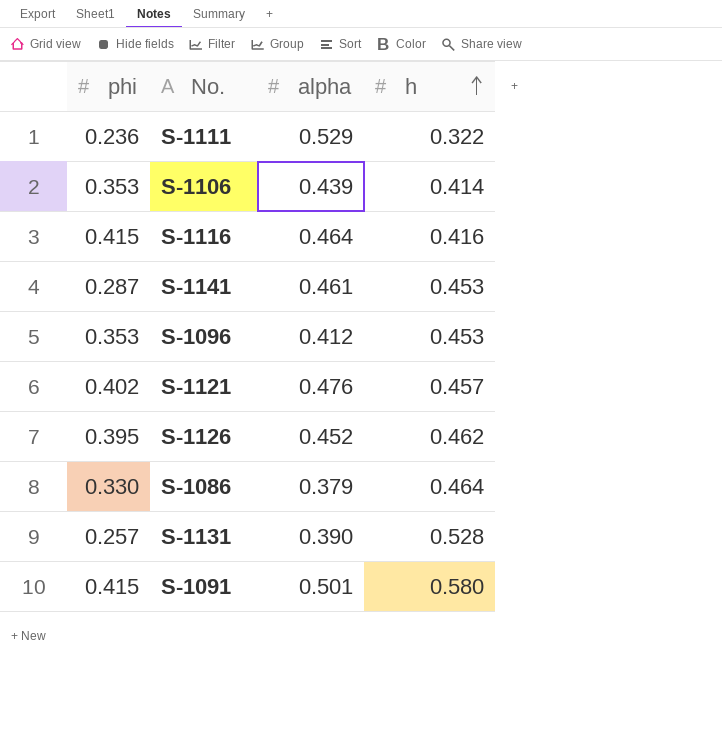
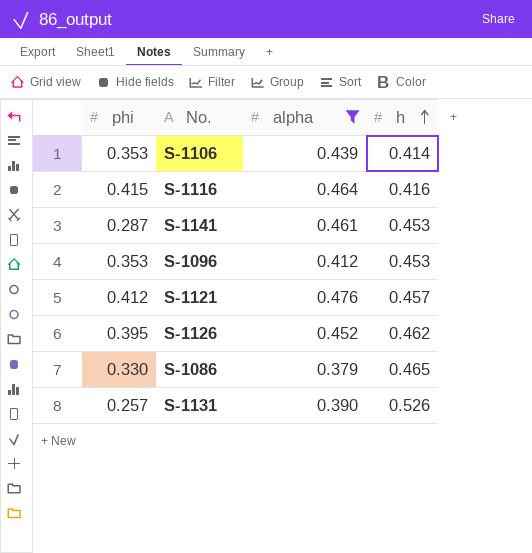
filter: none -> alpha <= 0.476
S-1121 | phi: 0.402 -> 0.412
S-1086 | h: 0.464 -> 0.465
S-1131 | h: 0.528 -> 0.526

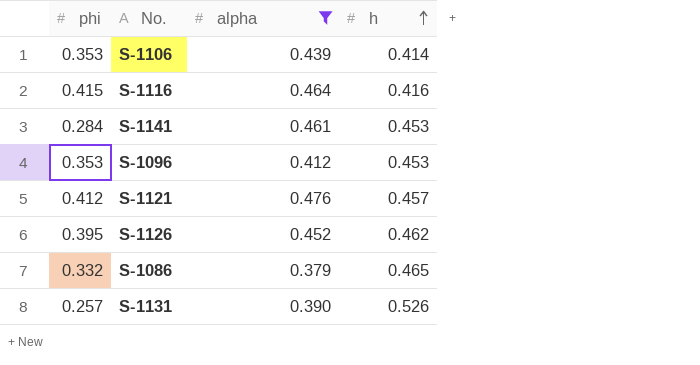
S-1141 | phi: 0.287 -> 0.284
S-1086 | phi: 0.330 -> 0.332

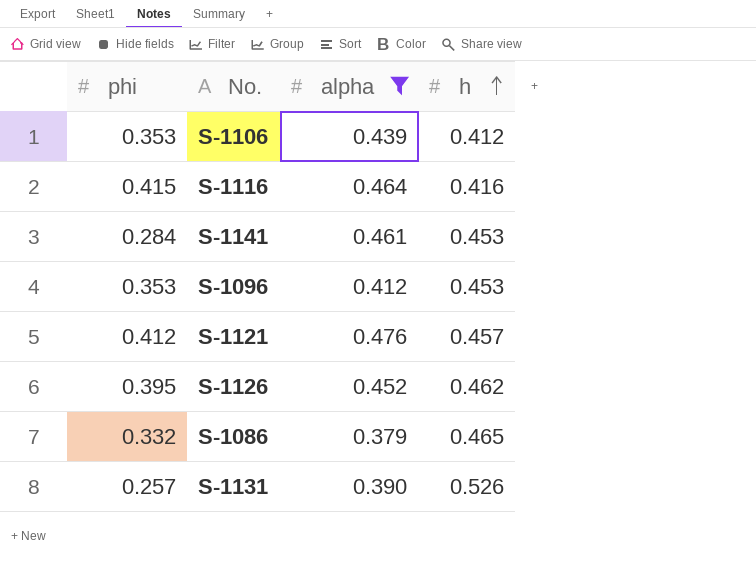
S-1106 | h: 0.414 -> 0.412

